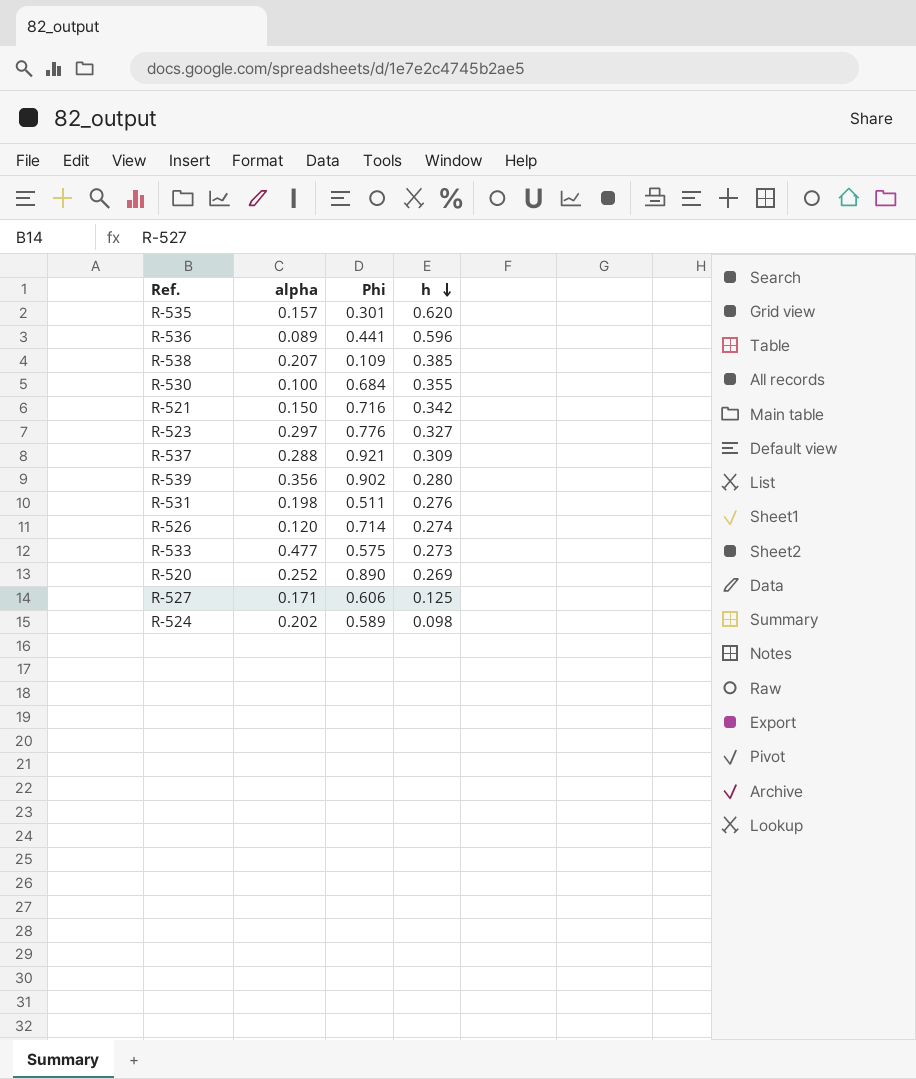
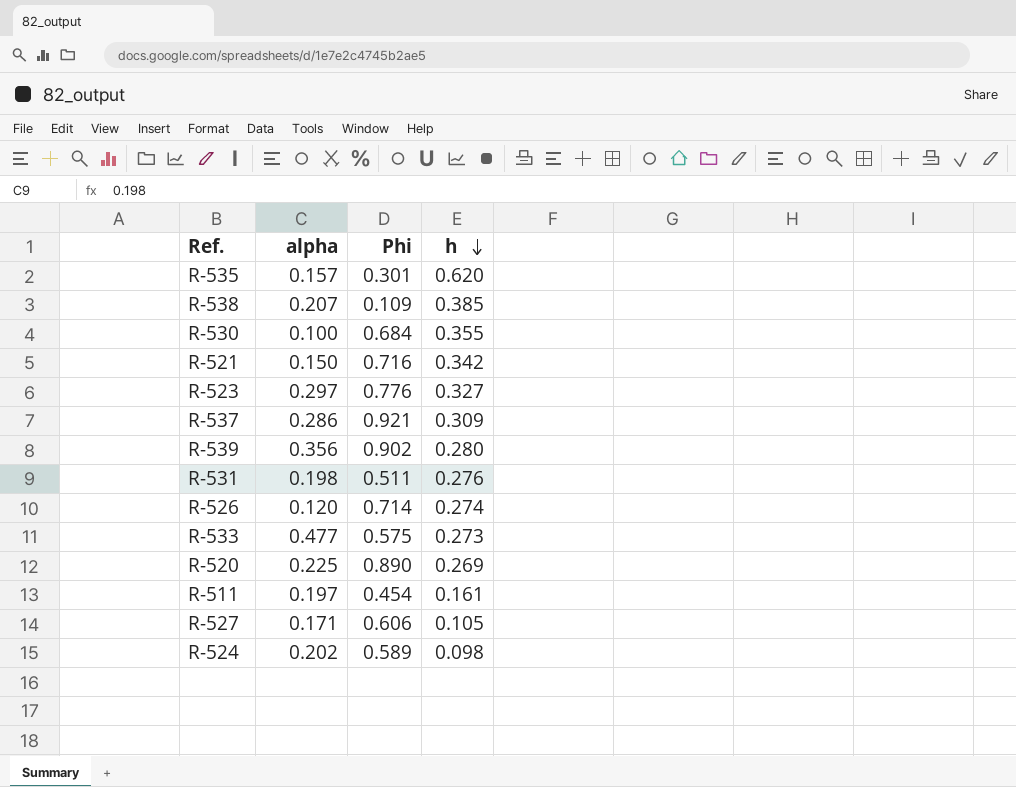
row R-536: 0.089 | 0.441 | 0.596 -> none
R-537 | alpha: 0.288 -> 0.286
R-520 | alpha: 0.252 -> 0.225
row R-511: none -> 0.197 | 0.454 | 0.161
R-527 | h: 0.125 -> 0.105

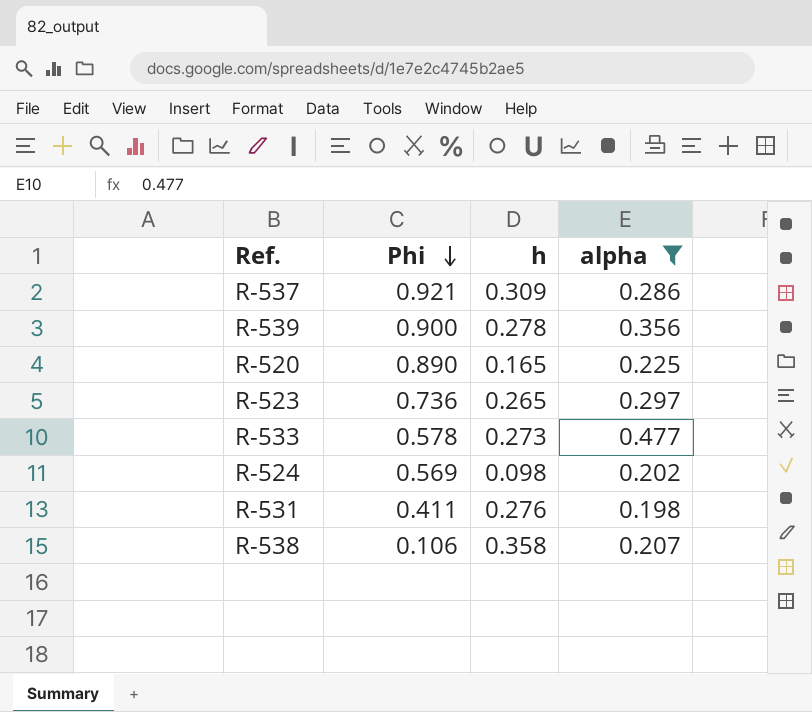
filter: none -> alpha >= 0.198
row order: h descending -> Phi descending
column alpha | position: 2 -> 4
R-539 | Phi: 0.902 -> 0.900
R-539 | h: 0.280 -> 0.278
R-520 | h: 0.269 -> 0.165
R-523 | Phi: 0.776 -> 0.736
R-523 | h: 0.327 -> 0.265
R-533 | Phi: 0.575 -> 0.578
R-524 | Phi: 0.589 -> 0.569
R-531 | Phi: 0.511 -> 0.411
R-538 | Phi: 0.109 -> 0.106
R-538 | h: 0.385 -> 0.358

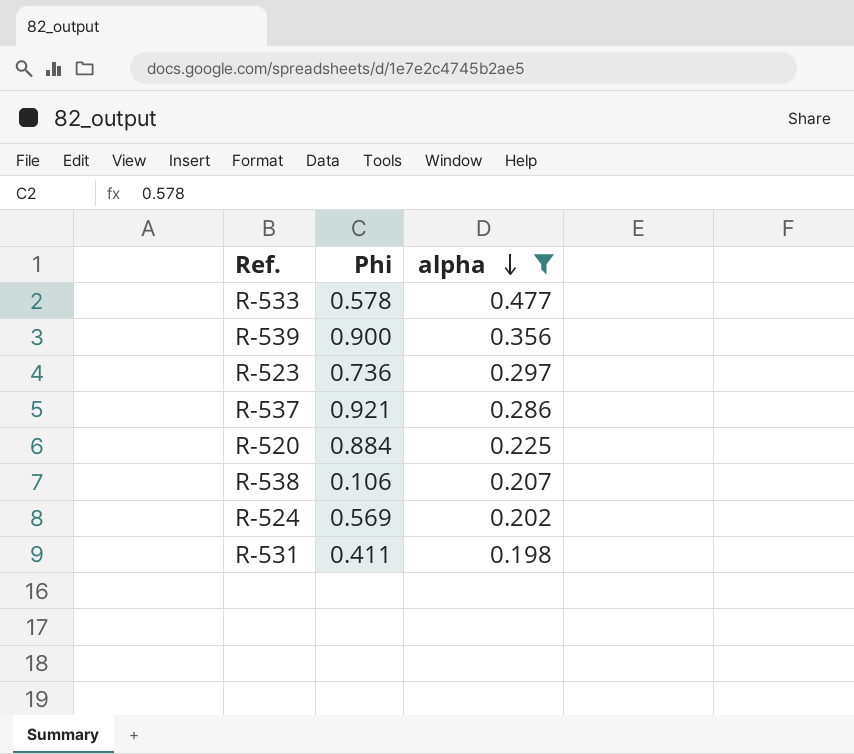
row order: Phi descending -> alpha descending
column h | position: 3 -> none
R-520 | Phi: 0.890 -> 0.884

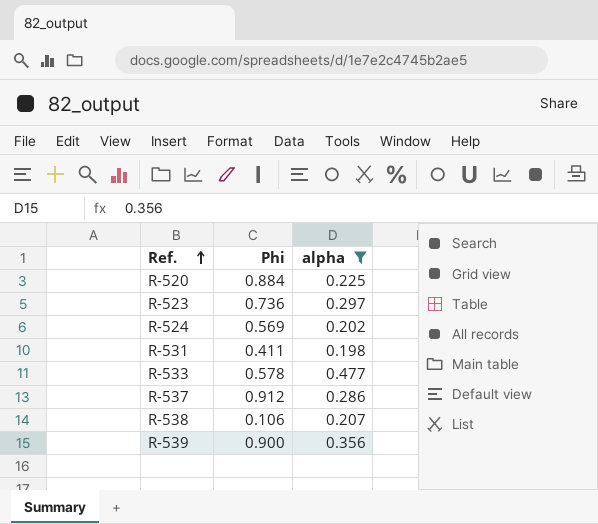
row order: alpha descending -> Ref. ascending
R-537 | Phi: 0.921 -> 0.912

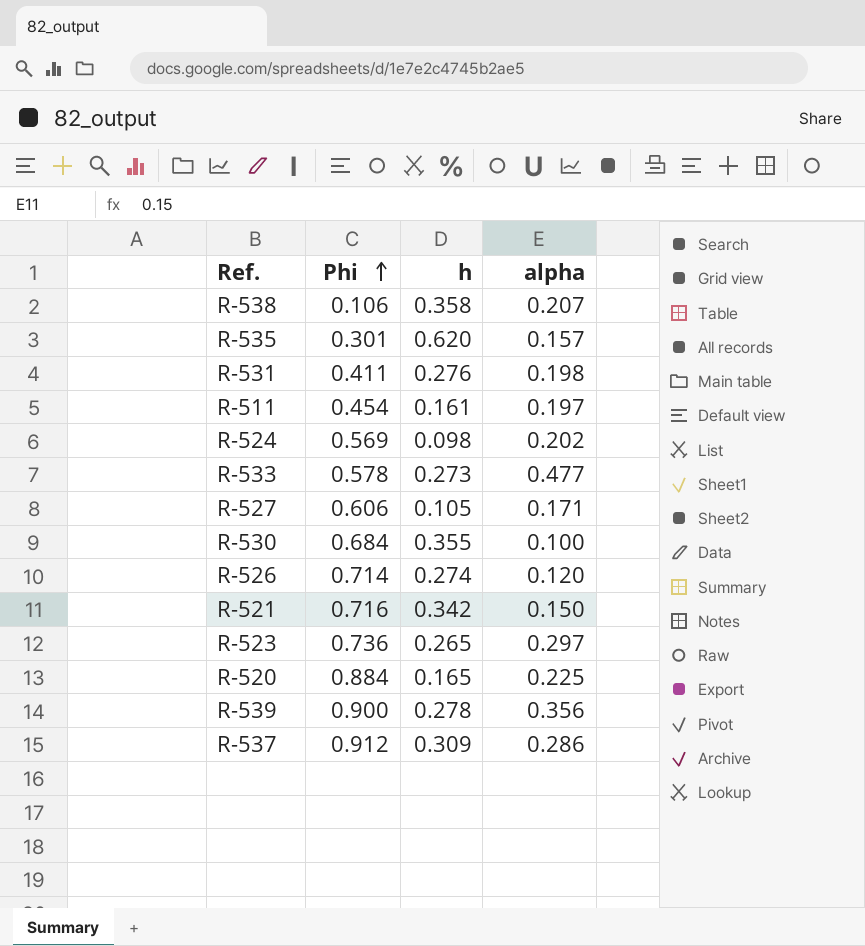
filter: alpha >= 0.198 -> none
row order: Ref. ascending -> Phi ascending
column h | position: none -> 3

